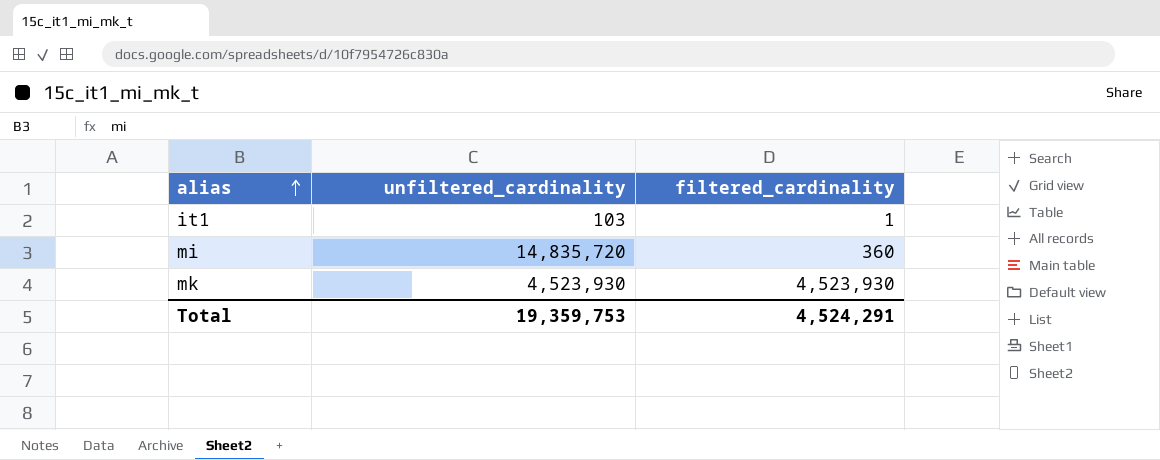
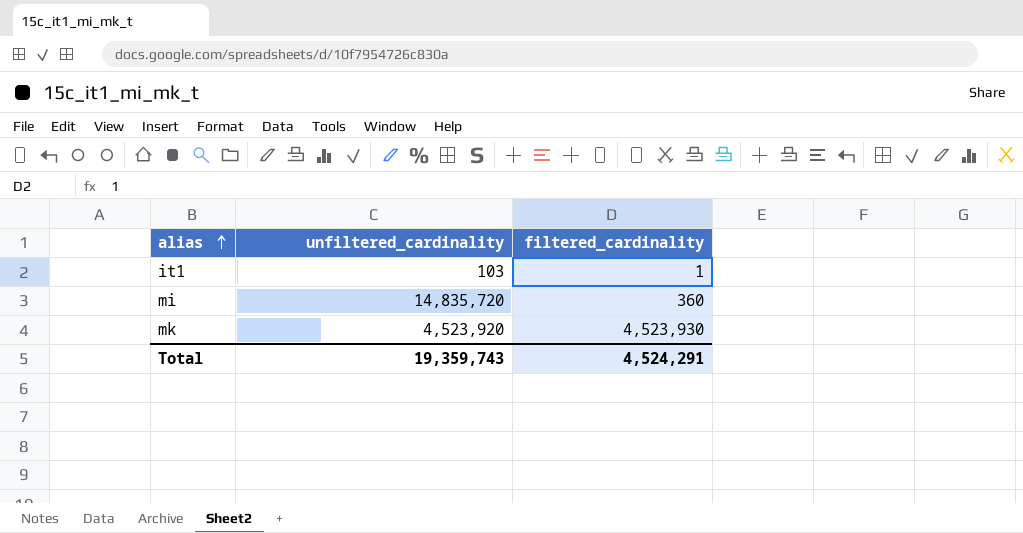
mk | unfiltered_cardinality: 4,523,930 -> 4,523,920
Total | unfiltered_cardinality: 19,359,753 -> 19,359,743

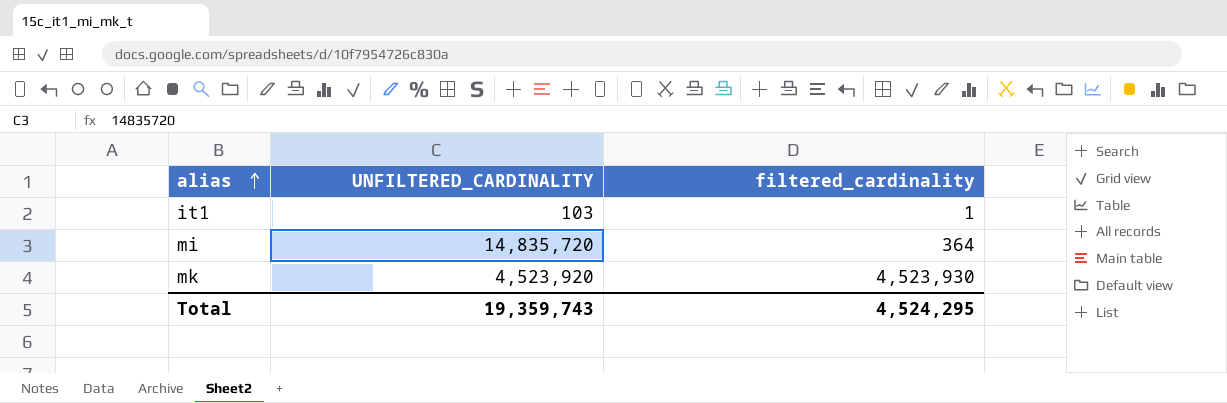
column name: unfiltered_cardinality -> UNFILTERED_CARDINALITY
mi | filtered_cardinality: 360 -> 364
Total | filtered_cardinality: 4,524,291 -> 4,524,295

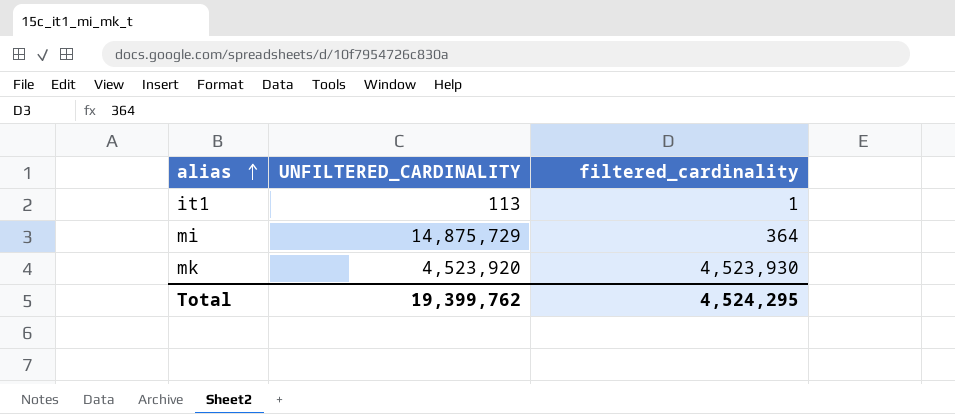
it1 | UNFILTERED_CARDINALITY: 103 -> 113
mi | UNFILTERED_CARDINALITY: 14,835,720 -> 14,875,729
Total | UNFILTERED_CARDINALITY: 19,359,743 -> 19,399,762

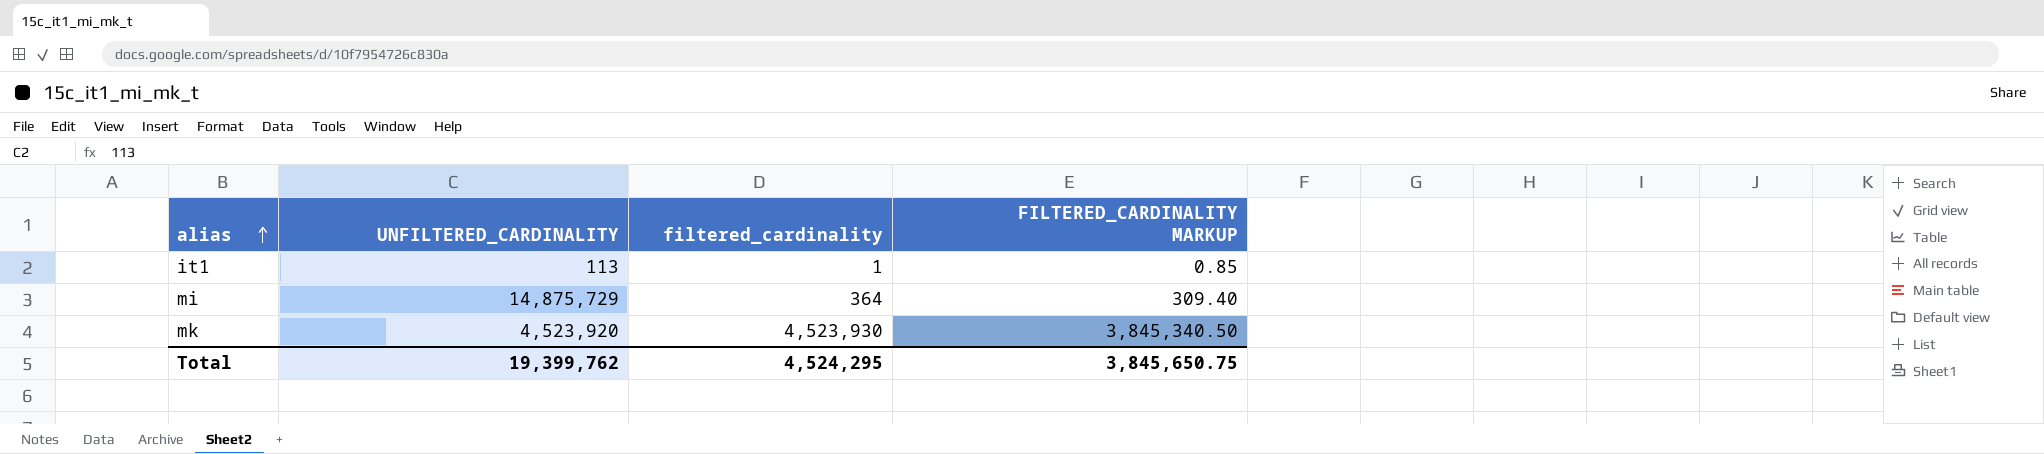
column FILTERED_CARDINALITY MARKUP | formula: none -> [filtered_cardinality] * 0.85

